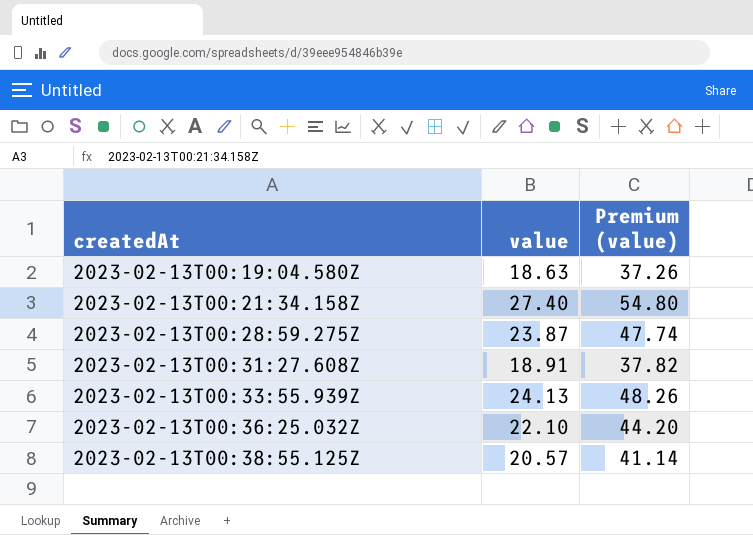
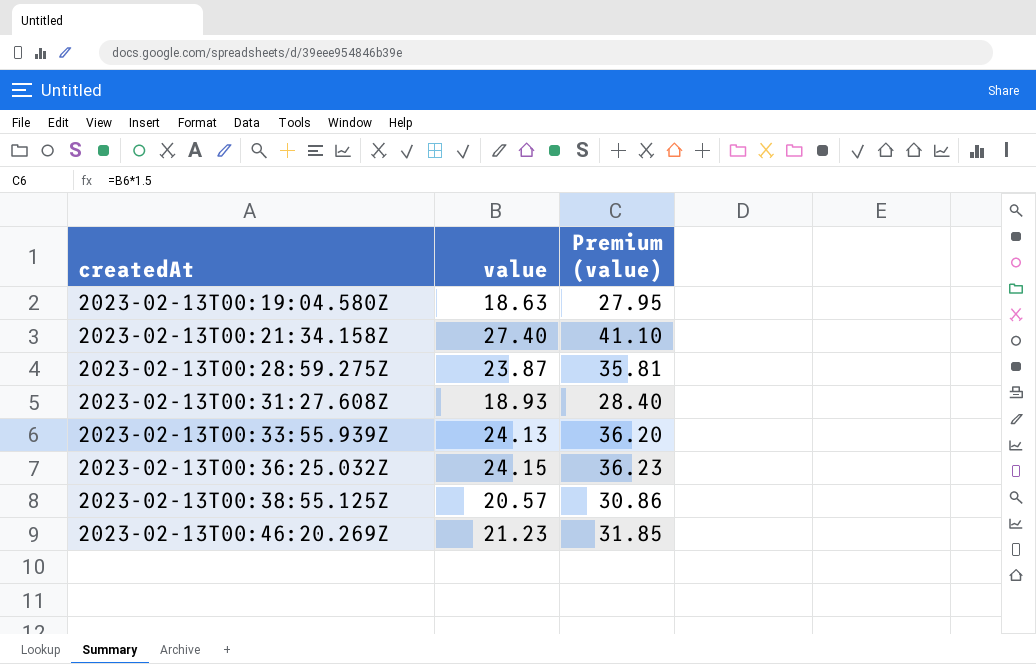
column Premium (value) | formula: [value] * 2 -> [value] * 1.5
2023-02-13T00:31:27.608Z | value: 18.91 -> 18.93
2023-02-13T00:36:25.032Z | value: 22.10 -> 24.15
row 2023-02-13T00:46:20.269Z: none -> 21.23 | 31.85

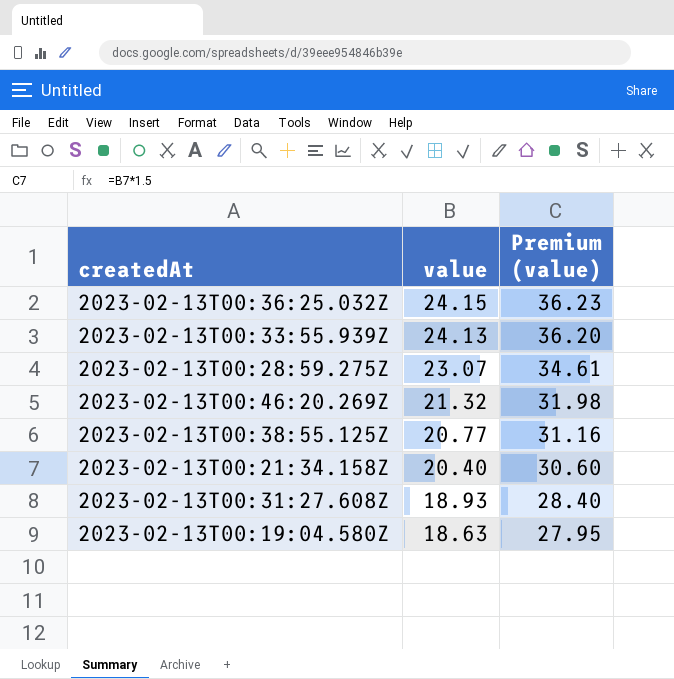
row order: createdAt ascending -> value descending
2023-02-13T00:28:59.275Z | value: 23.87 -> 23.07
2023-02-13T00:28:59.275Z | Premium (value): 35.81 -> 34.61
2023-02-13T00:46:20.269Z | value: 21.23 -> 21.32
2023-02-13T00:46:20.269Z | Premium (value): 31.85 -> 31.98
2023-02-13T00:38:55.125Z | value: 20.57 -> 20.77
2023-02-13T00:38:55.125Z | Premium (value): 30.86 -> 31.16
2023-02-13T00:21:34.158Z | value: 27.40 -> 20.40
2023-02-13T00:21:34.158Z | Premium (value): 41.10 -> 30.60

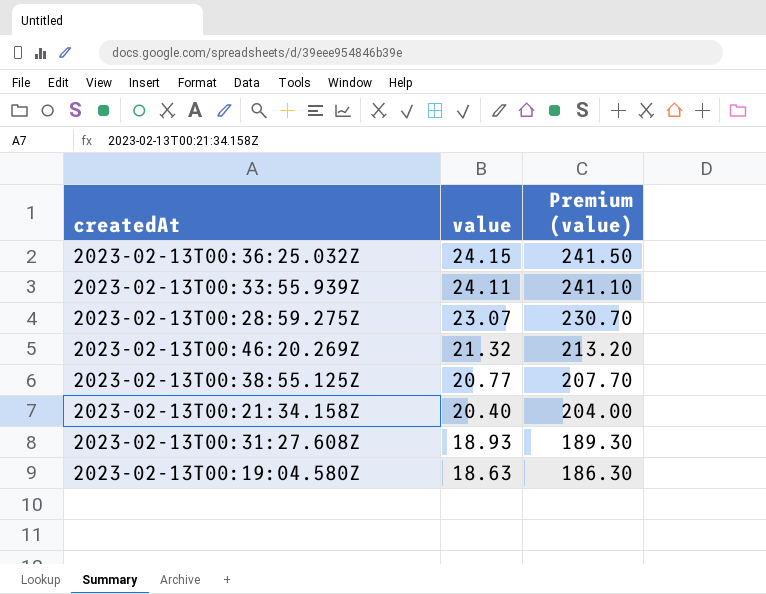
column Premium (value) | formula: [value] * 1.5 -> [value] * 10
2023-02-13T00:33:55.939Z | value: 24.13 -> 24.11

